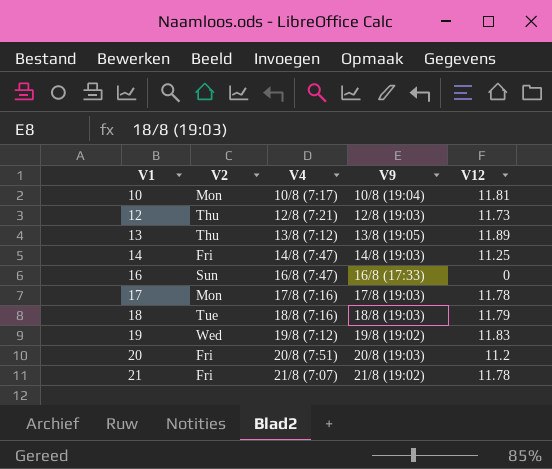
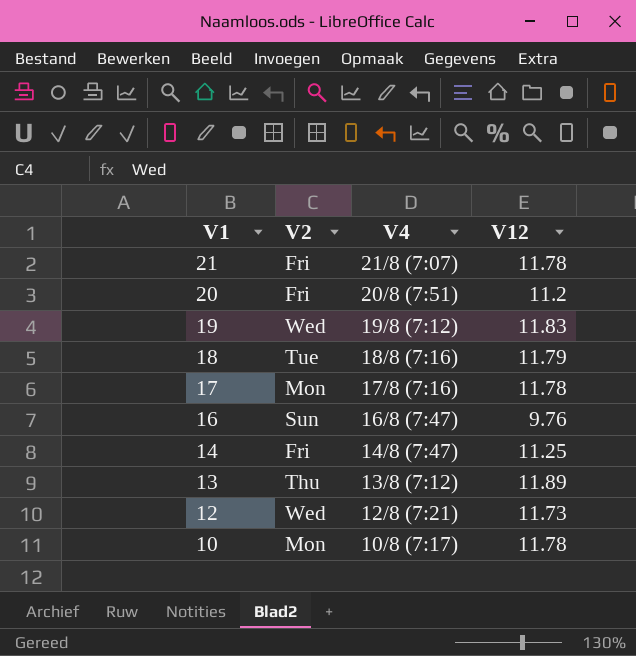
row order: V1 ascending -> V1 descending
column V9 | position: 4 -> none
16 | V12: 0 -> 9.76
12 | V2: Thu -> Wed
10 | V12: 11.81 -> 11.78

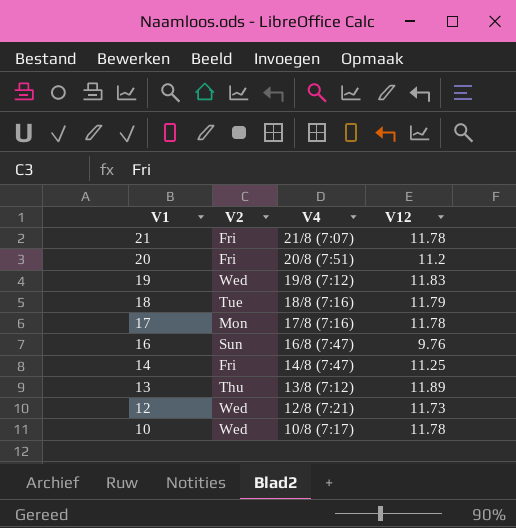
10 | V2: Mon -> Wed

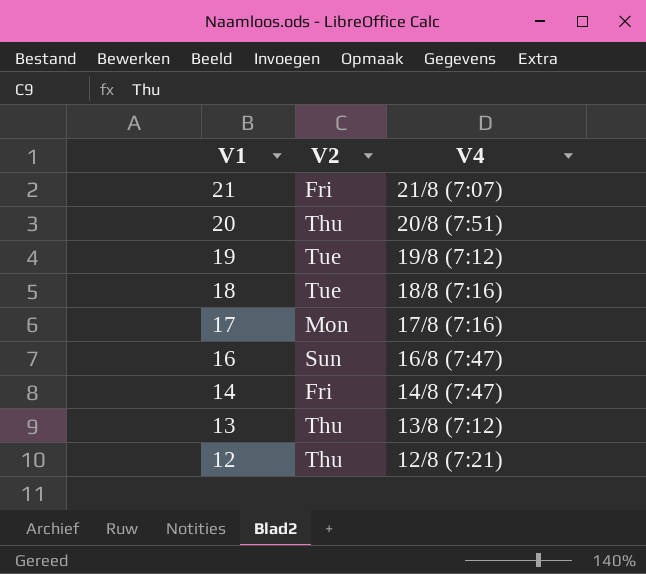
column V12 | position: 4 -> none
row 10: Wed | 10/8 (7:17) | 11.78 -> none
20 | V2: Fri -> Thu
19 | V2: Wed -> Tue
12 | V2: Wed -> Thu

